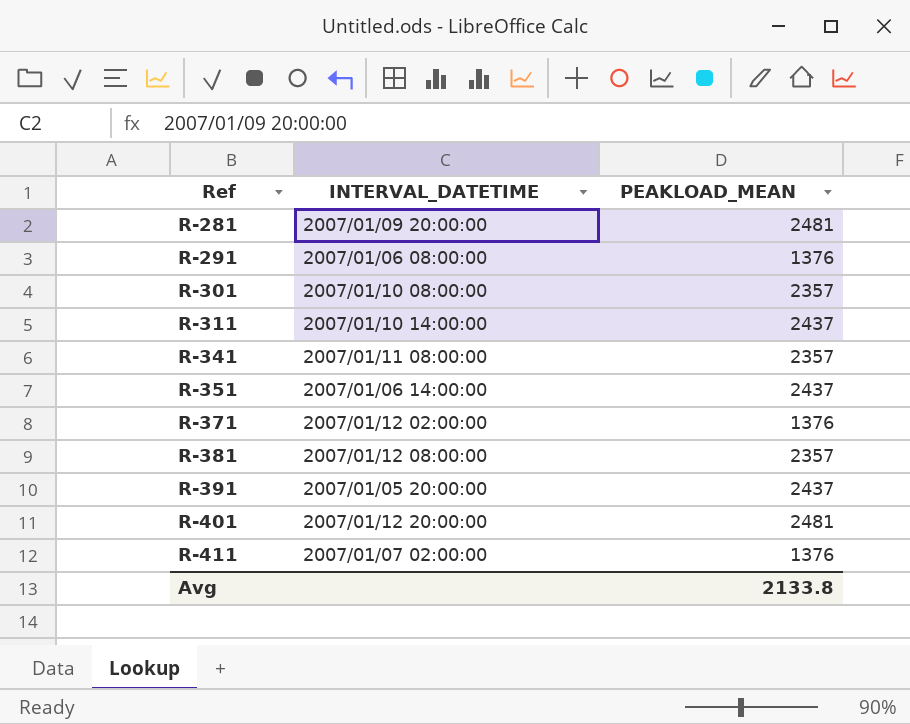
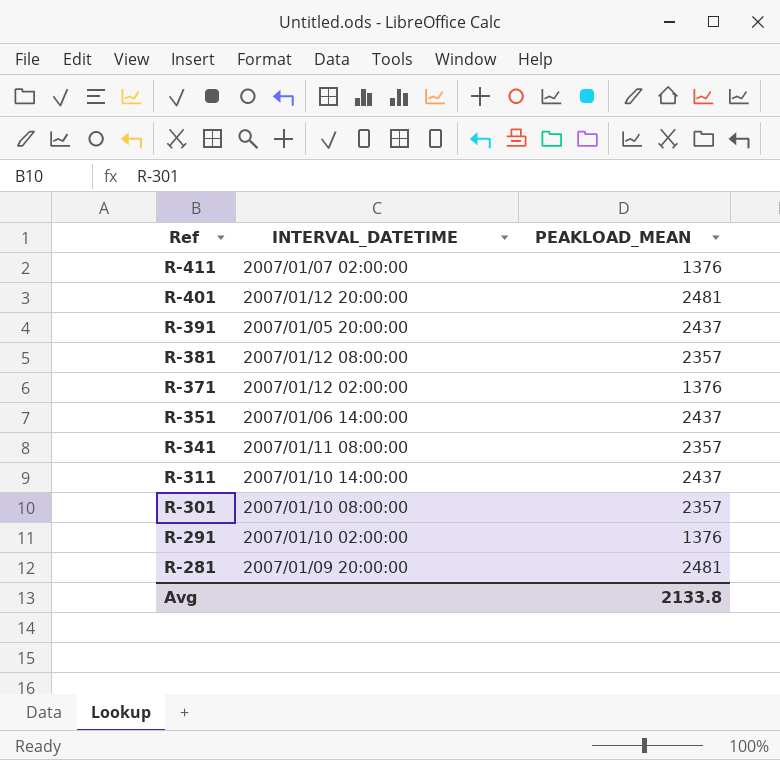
row order: Ref ascending -> Ref descending
R-291 | INTERVAL_DATETIME: 2007/01/06 08:00:00 -> 2007/01/10 02:00:00

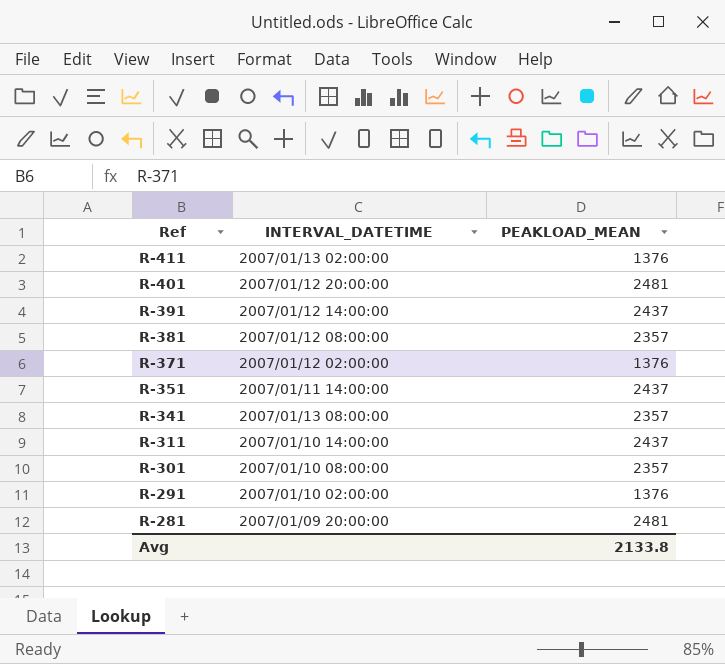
R-411 | INTERVAL_DATETIME: 2007/01/07 02:00:00 -> 2007/01/13 02:00:00
R-391 | INTERVAL_DATETIME: 2007/01/05 20:00:00 -> 2007/01/12 14:00:00
R-351 | INTERVAL_DATETIME: 2007/01/06 14:00:00 -> 2007/01/11 14:00:00
R-341 | INTERVAL_DATETIME: 2007/01/11 08:00:00 -> 2007/01/13 08:00:00

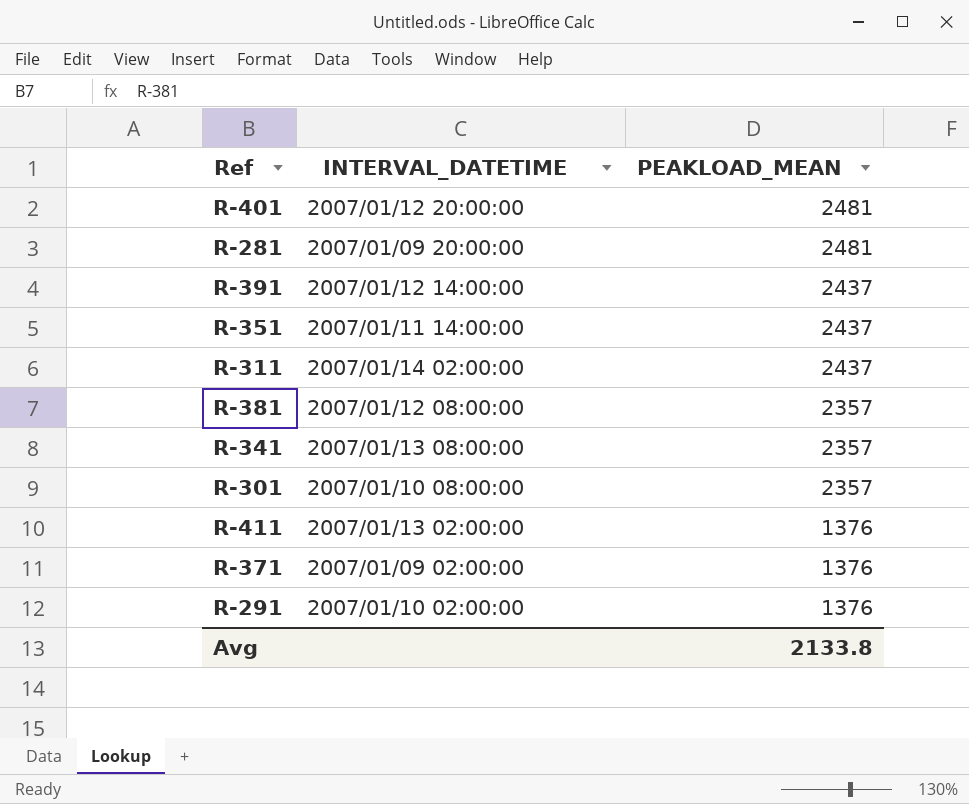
row order: Ref descending -> PEAKLOAD_MEAN descending
R-311 | INTERVAL_DATETIME: 2007/01/10 14:00:00 -> 2007/01/14 02:00:00
R-371 | INTERVAL_DATETIME: 2007/01/12 02:00:00 -> 2007/01/09 02:00:00

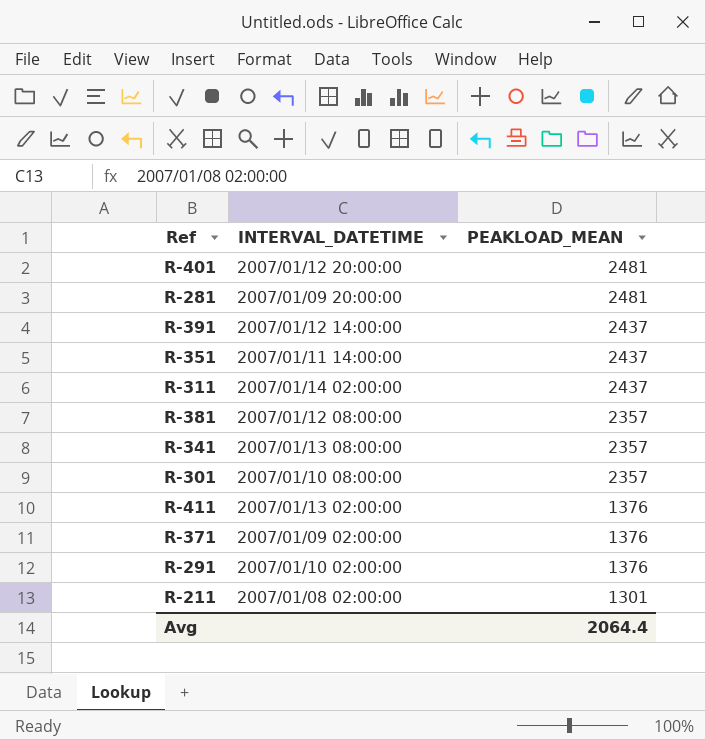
row R-211: none -> 2007/01/08 02:00:00 | 1301
Avg | PEAKLOAD_MEAN: 2133.8 -> 2064.4

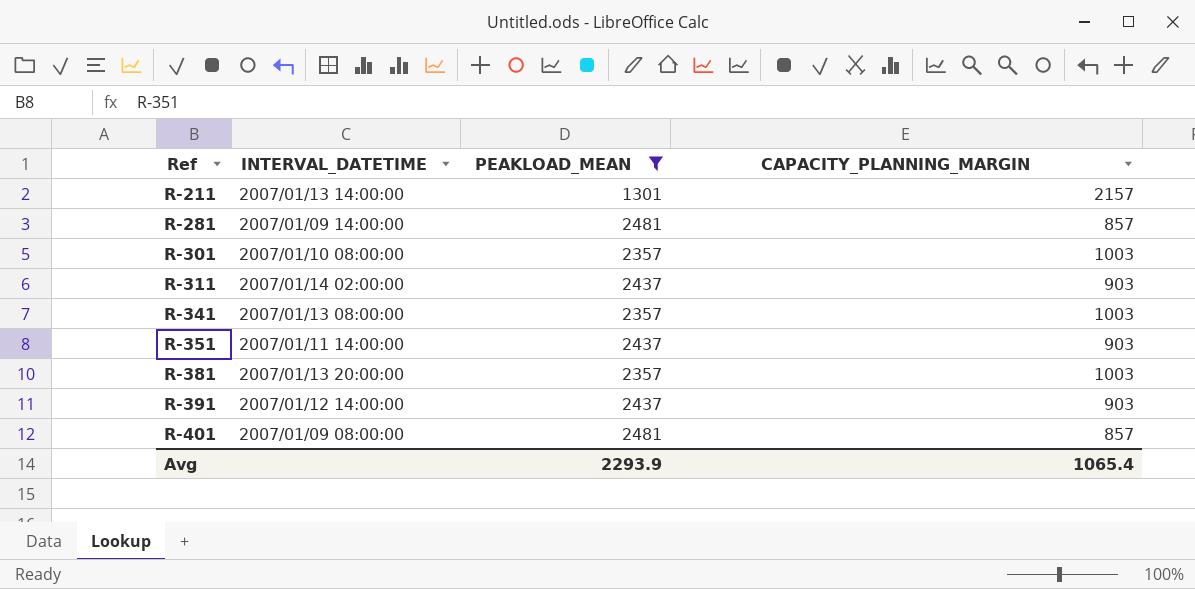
filter: none -> PEAKLOAD_MEAN != 1376
row order: PEAKLOAD_MEAN descending -> Ref ascending
column CAPACITY_PLANNING_MARGIN | position: none -> 4
R-211 | INTERVAL_DATETIME: 2007/01/08 02:00:00 -> 2007/01/13 14:00:00
R-281 | INTERVAL_DATETIME: 2007/01/09 20:00:00 -> 2007/01/09 14:00:00
R-381 | INTERVAL_DATETIME: 2007/01/12 08:00:00 -> 2007/01/13 20:00:00
R-401 | INTERVAL_DATETIME: 2007/01/12 20:00:00 -> 2007/01/09 08:00:00
Avg | PEAKLOAD_MEAN: 2064.4 -> 2293.9

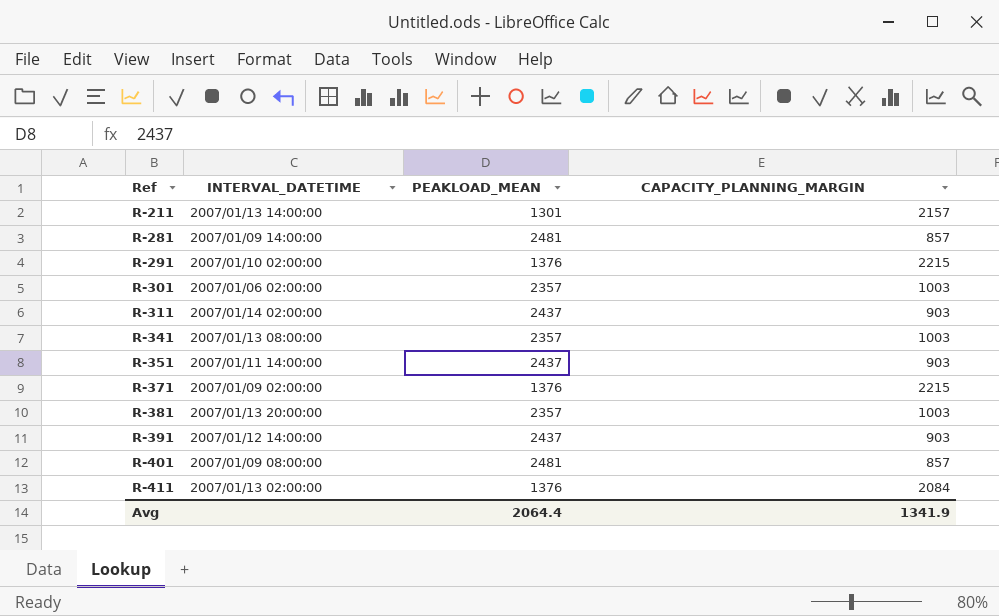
filter: PEAKLOAD_MEAN != 1376 -> none
R-301 | INTERVAL_DATETIME: 2007/01/10 08:00:00 -> 2007/01/06 02:00:00
Avg | PEAKLOAD_MEAN: 2293.9 -> 2064.4
Avg | CAPACITY_PLANNING_MARGIN: 1065.4 -> 1341.9

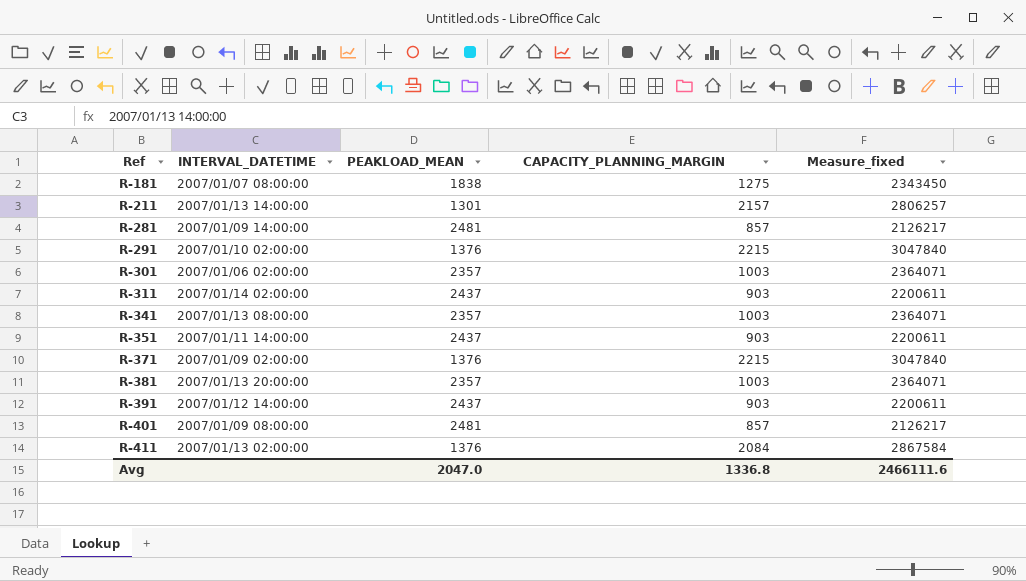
column Measure_fixed | formula: none -> [PEAKLOAD_MEAN] * [CAPACITY_PLANNING_MARGIN]
row R-181: none -> 2007/01/07 08:00:00 | 1838 | 1275 | 2343450
Avg | PEAKLOAD_MEAN: 2064.4 -> 2047.0
Avg | CAPACITY_PLANNING_MARGIN: 1341.9 -> 1336.8

